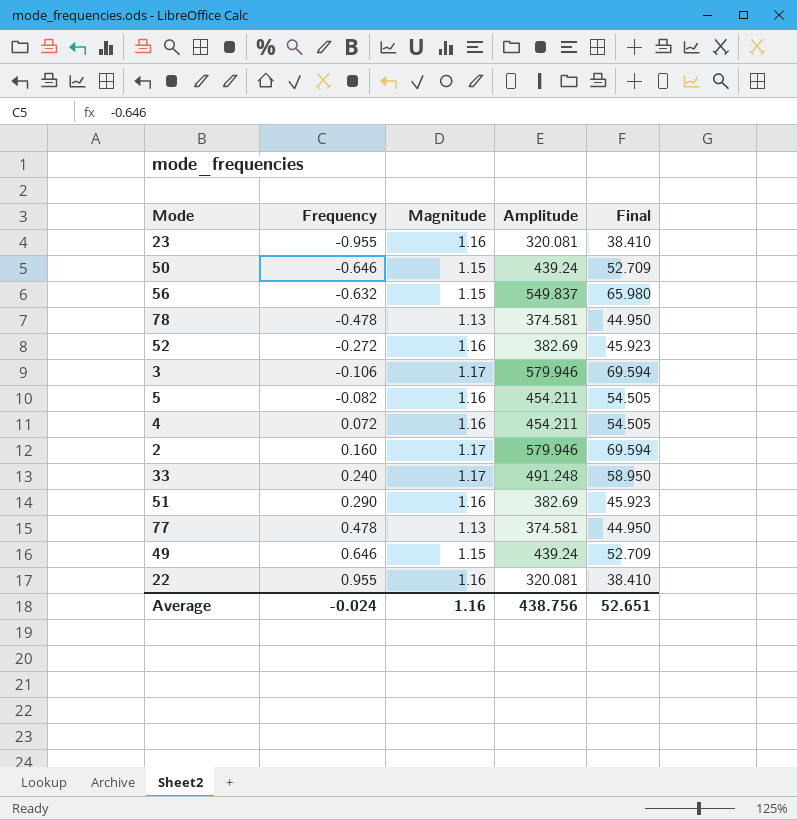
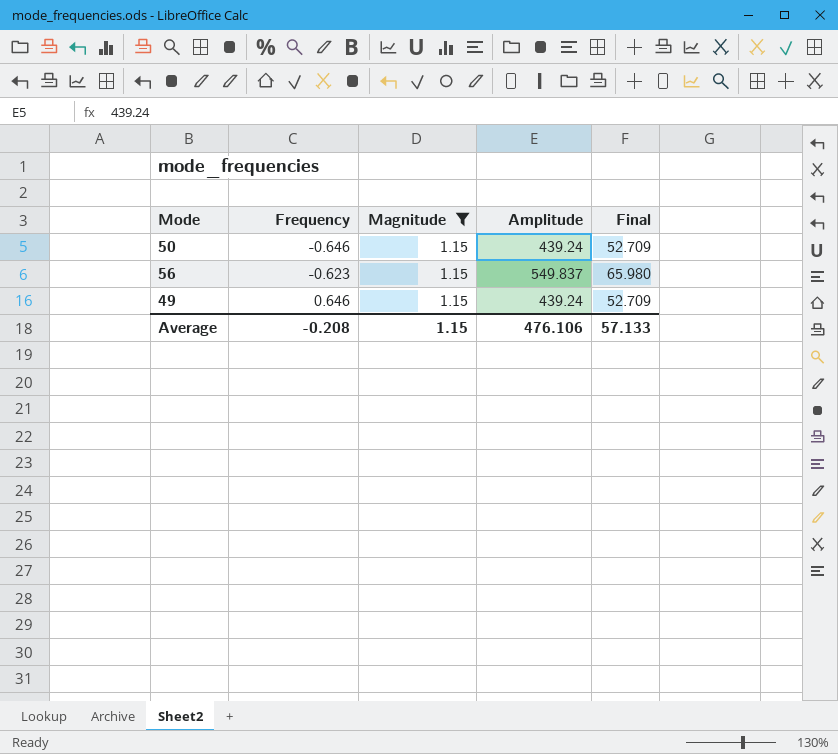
filter: none -> Magnitude = 1.15
56 | Frequency: -0.632 -> -0.623
Average | Frequency: -0.024 -> -0.208
Average | Magnitude: 1.16 -> 1.15
Average | Amplitude: 438.756 -> 476.106
Average | Final: 52.651 -> 57.133

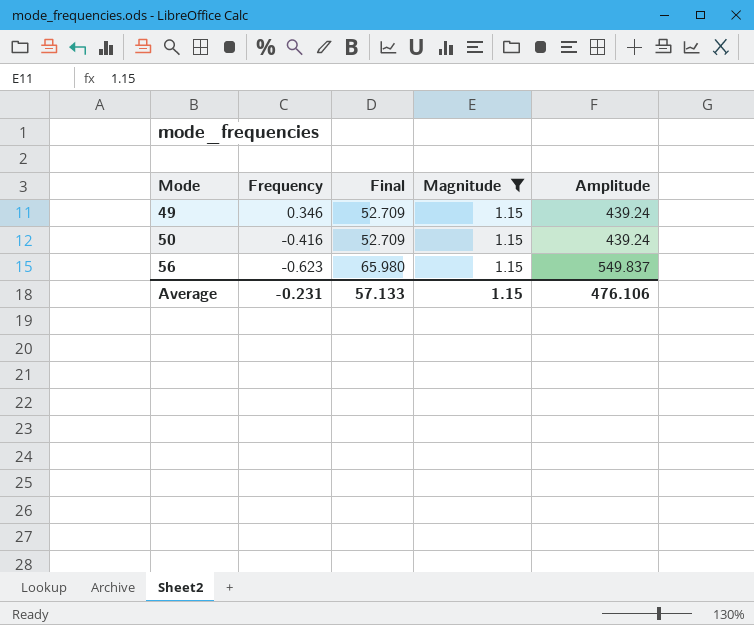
row order: Frequency ascending -> Mode ascending
column Final | position: 5 -> 3
49 | Frequency: 0.646 -> 0.346
50 | Frequency: -0.646 -> -0.416
Average | Frequency: -0.208 -> -0.231

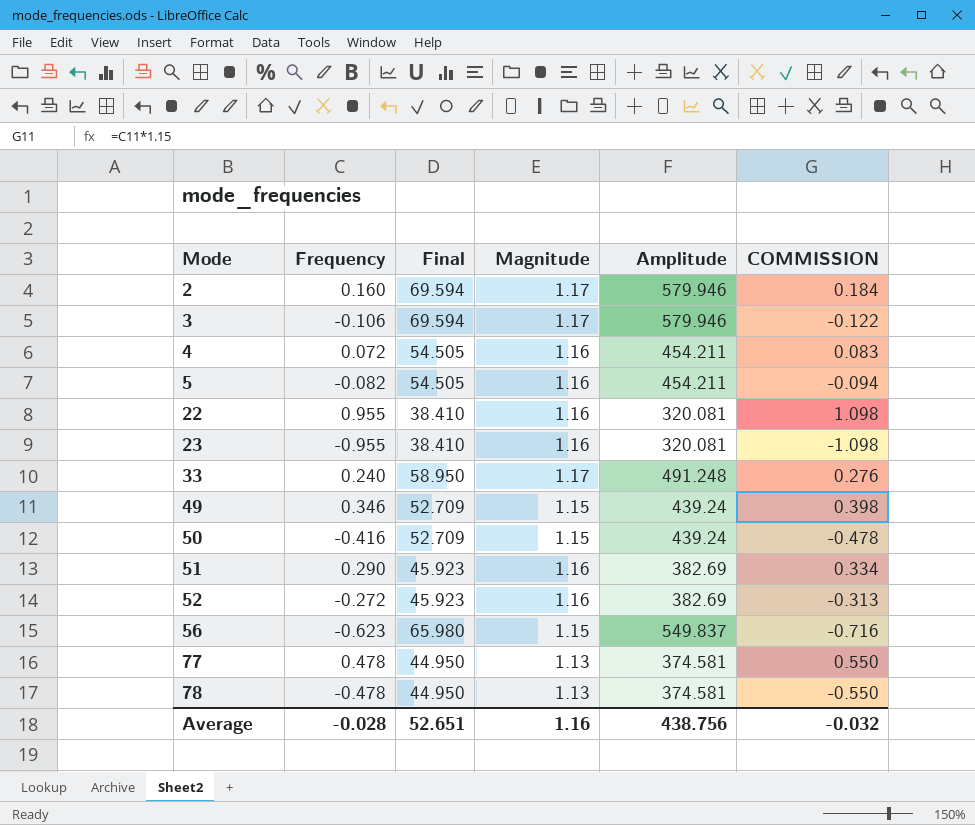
filter: Magnitude = 1.15 -> none
column COMMISSION | formula: none -> [Frequency] * 1.15
Average | Frequency: -0.231 -> -0.028
Average | Final: 57.133 -> 52.651
Average | Magnitude: 1.15 -> 1.16
Average | Amplitude: 476.106 -> 438.756

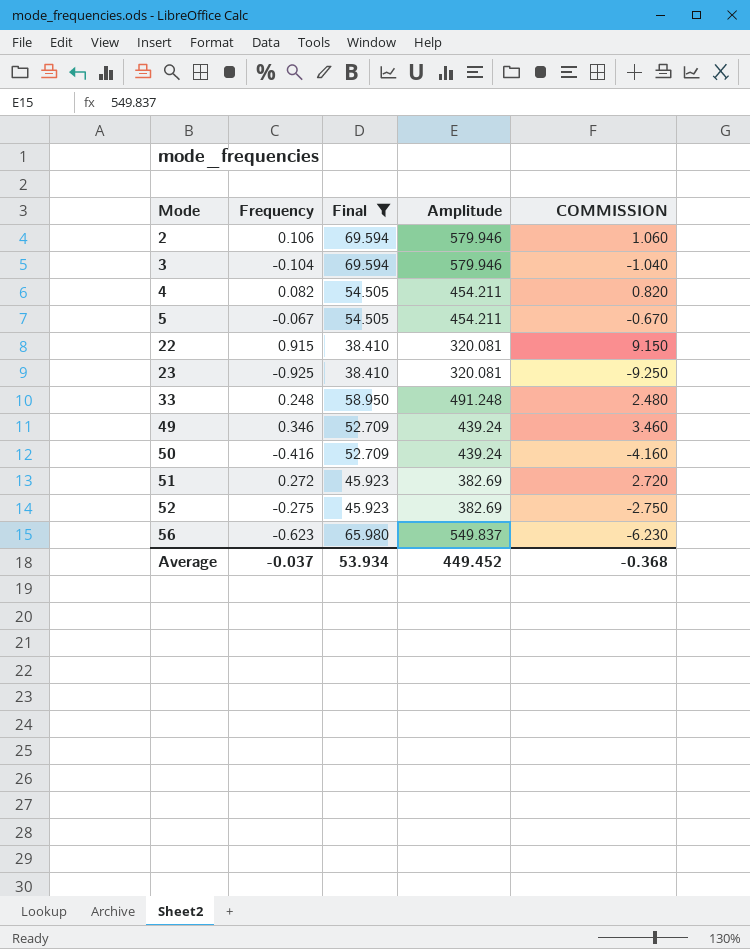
filter: none -> Final != 44.950
column Magnitude | position: 4 -> none
column COMMISSION | formula: [Frequency] * 1.15 -> [Frequency] * 10
2 | Frequency: 0.160 -> 0.106
3 | Frequency: -0.106 -> -0.104
4 | Frequency: 0.072 -> 0.082
5 | Frequency: -0.082 -> -0.067
22 | Frequency: 0.955 -> 0.915
23 | Frequency: -0.955 -> -0.925
33 | Frequency: 0.240 -> 0.248
51 | Frequency: 0.290 -> 0.272
52 | Frequency: -0.272 -> -0.275
Average | Frequency: -0.028 -> -0.037
Average | Final: 52.651 -> 53.934
Average | Amplitude: 438.756 -> 449.452
Average | COMMISSION: -0.032 -> -0.368

